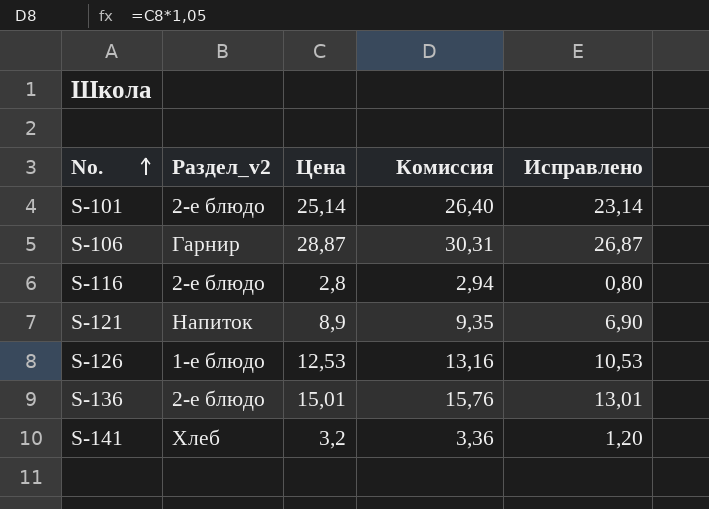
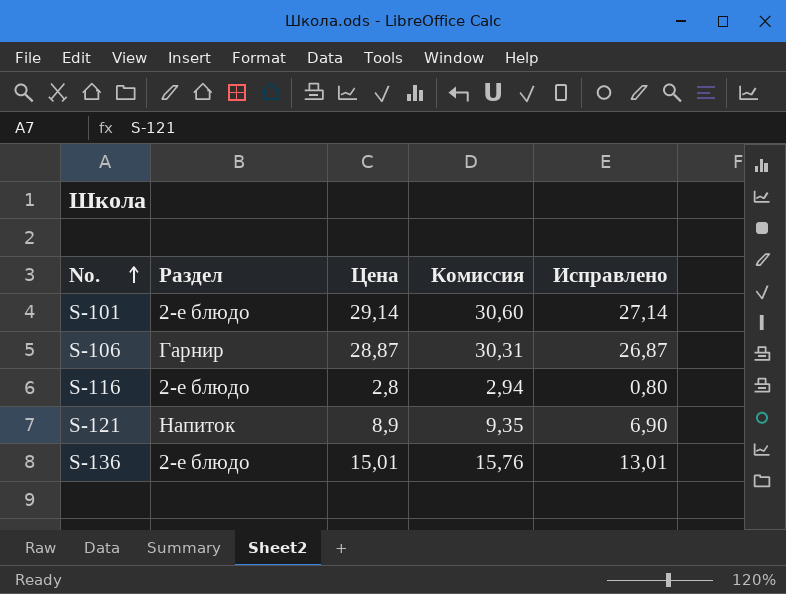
column name: Раздел_v2 -> Раздел
row S-126: 1-е блюдо | 12,53 | 13,16 | 10,53 -> none
row S-141: Хлеб | 3,2 | 3,36 | 1,20 -> none
S-101 | Цена: 25,14 -> 29,14
S-101 | Комиссия: 26,40 -> 30,60
S-101 | Исправлено: 23,14 -> 27,14

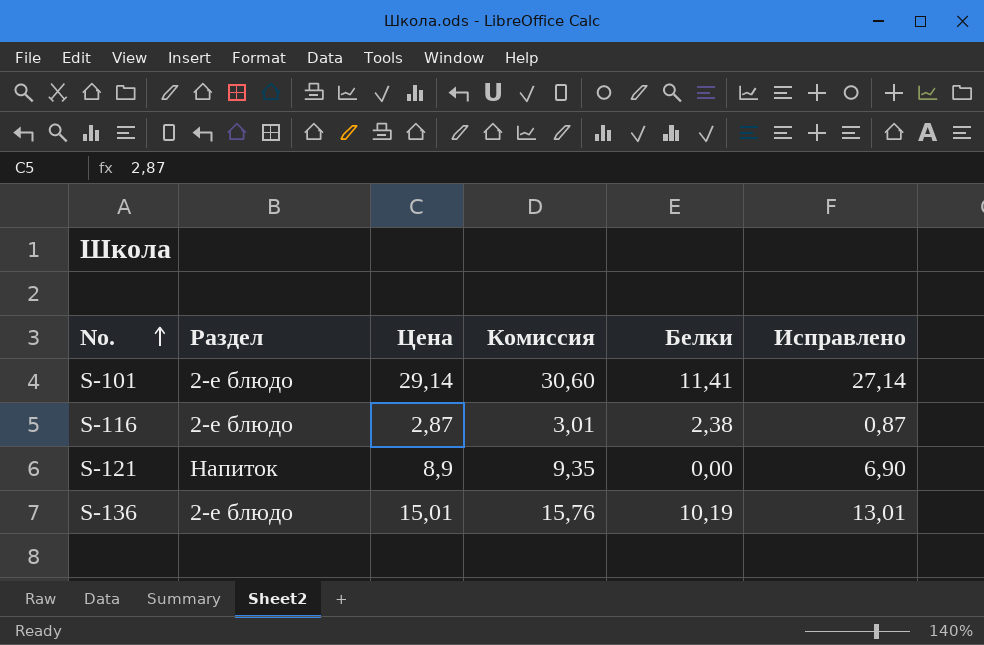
column Белки | position: none -> 5
row S-106: Гарнир | 28,87 | 30,31 | 26,87 -> none
S-116 | Цена: 2,8 -> 2,87
S-116 | Комиссия: 2,94 -> 3,01
S-116 | Исправлено: 0,80 -> 0,87

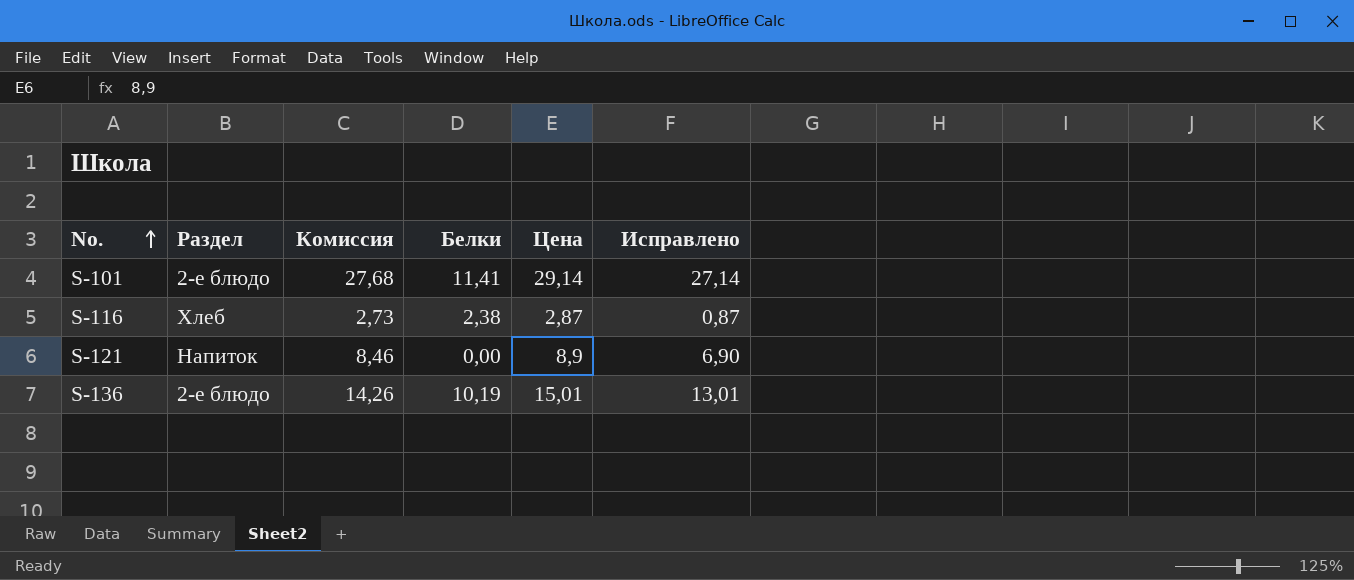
column Комиссия | formula: [Цена] * 1,05 -> [Цена] * 0,95
column Цена | position: 3 -> 5
S-116 | Раздел: 2-е блюдо -> Хлеб

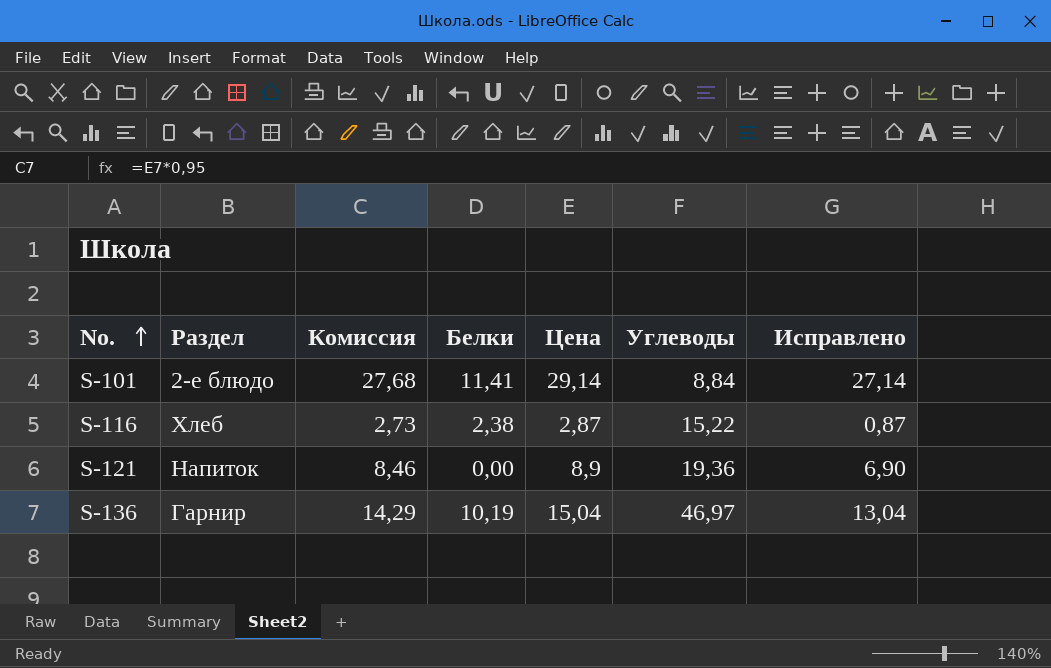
column Углеводы | position: none -> 6
S-136 | Раздел: 2-е блюдо -> Гарнир
S-136 | Комиссия: 14,26 -> 14,29
S-136 | Цена: 15,01 -> 15,04
S-136 | Исправлено: 13,01 -> 13,04

